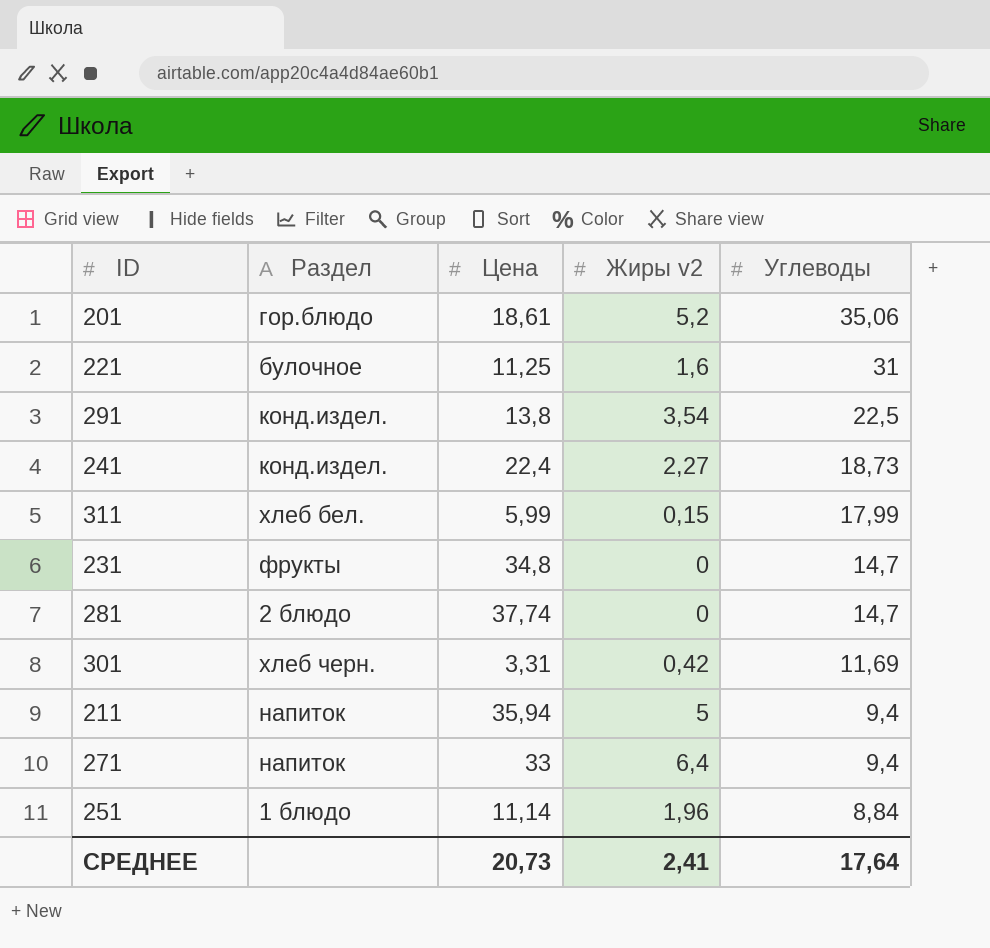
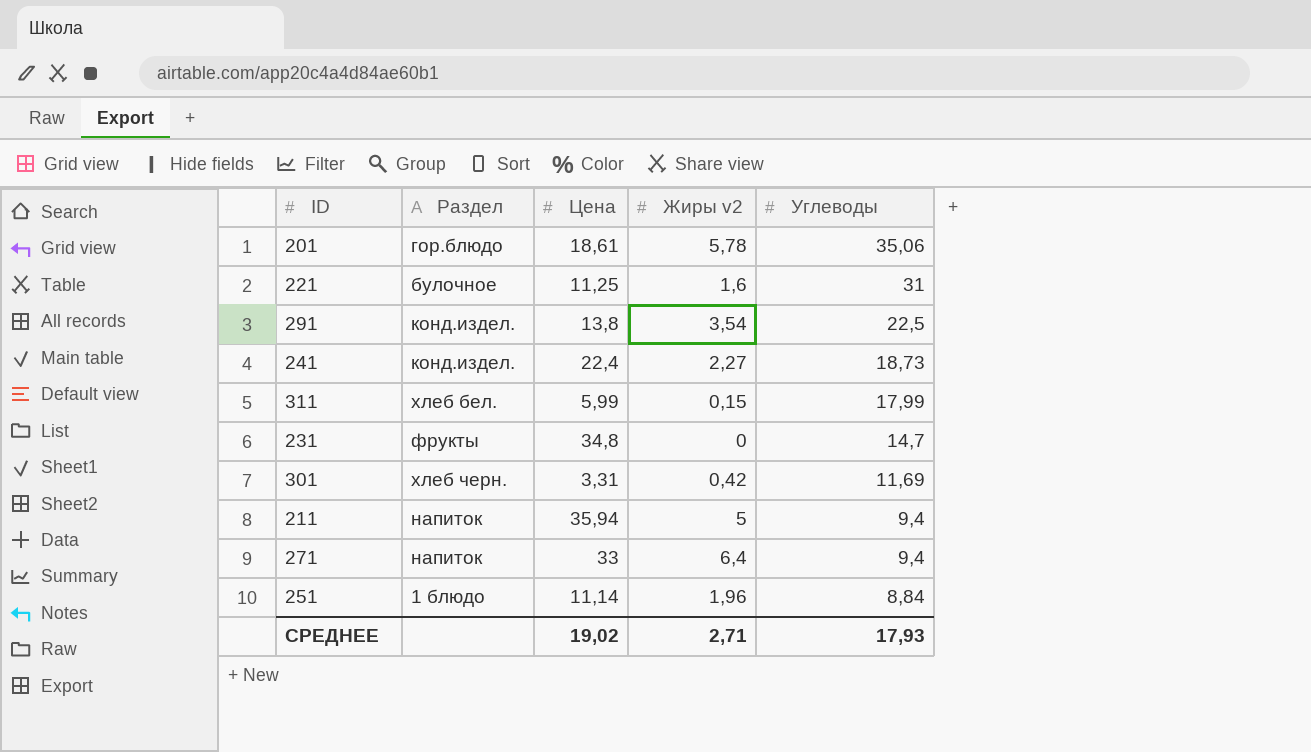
row 281: 2 блюдо | 37,74 | 0 | 14,7 -> none
201 | Жиры v2: 5,2 -> 5,78
СРЕДНЕЕ | Цена: 20,73 -> 19,02
СРЕДНЕЕ | Жиры v2: 2,41 -> 2,71
СРЕДНЕЕ | Углеводы: 17,64 -> 17,93

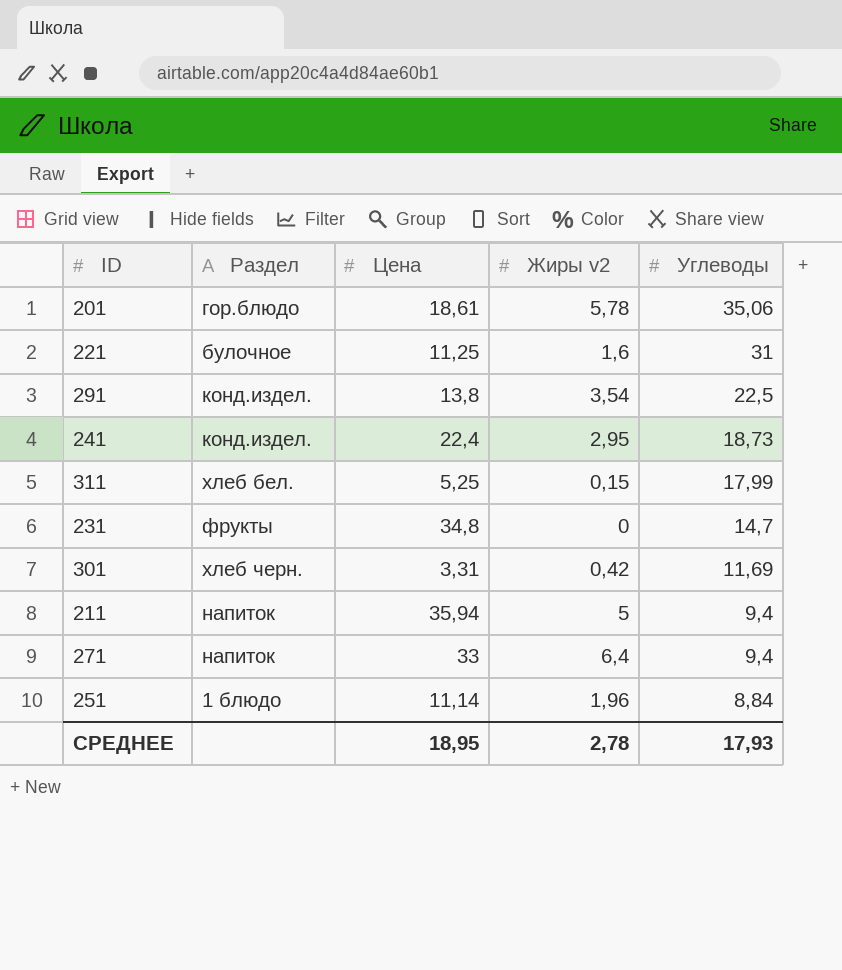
241 | Жиры v2: 2,27 -> 2,95
311 | Цена: 5,99 -> 5,25
СРЕДНЕЕ | Цена: 19,02 -> 18,95
СРЕДНЕЕ | Жиры v2: 2,71 -> 2,78

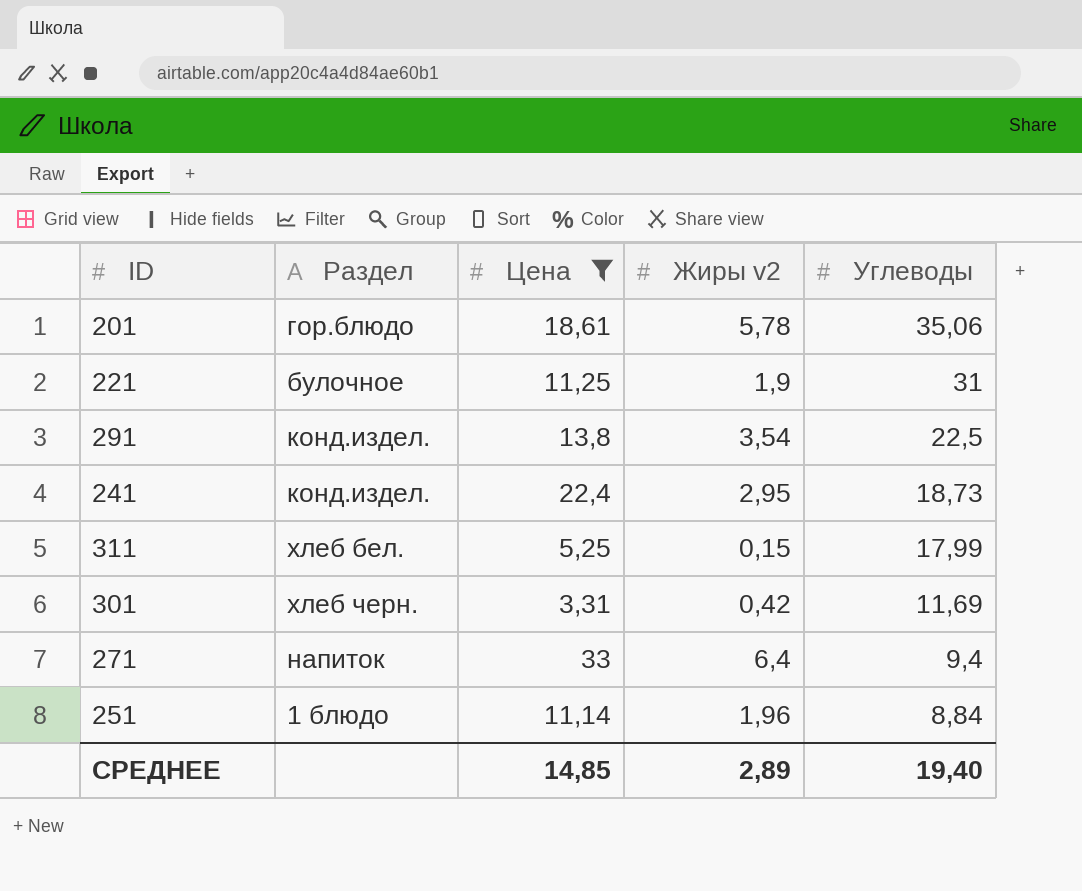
filter: none -> Цена <= 33
221 | Жиры v2: 1,6 -> 1,9
СРЕДНЕЕ | Цена: 18,95 -> 14,85
СРЕДНЕЕ | Жиры v2: 2,78 -> 2,89
СРЕДНЕЕ | Углеводы: 17,93 -> 19,40

